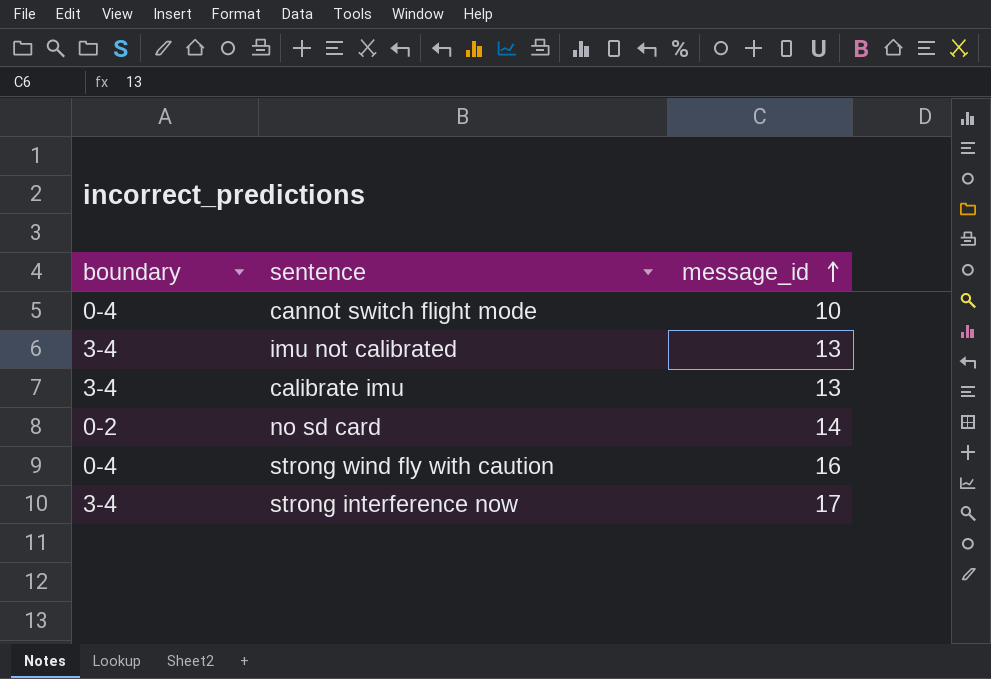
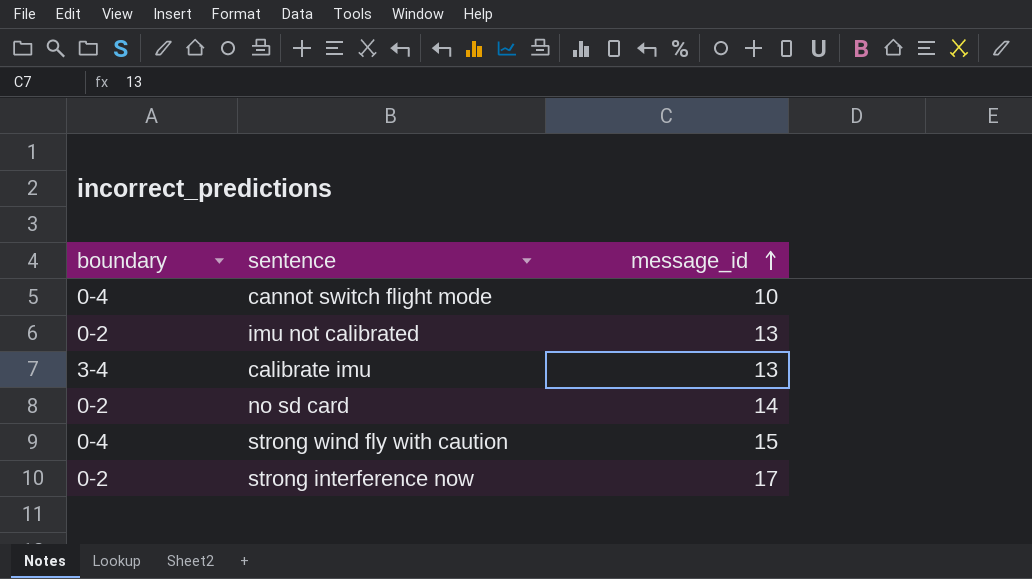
imu not calibrated | boundary: 3-4 -> 0-2
strong wind fly with caution | message_id: 16 -> 15
strong interference now | boundary: 3-4 -> 0-2

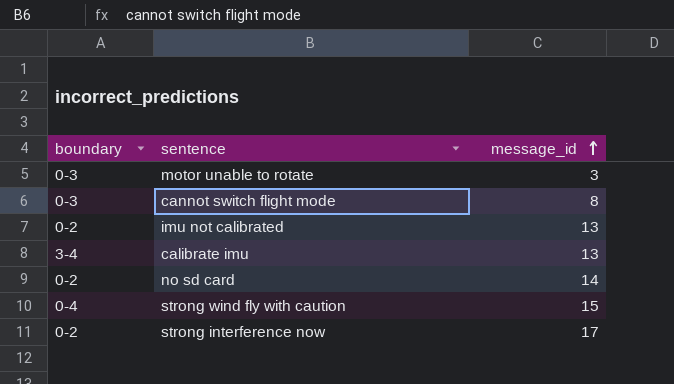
row motor unable to rotate: none -> 0-3 | 3
cannot switch flight mode | boundary: 0-4 -> 0-3
cannot switch flight mode | message_id: 10 -> 8

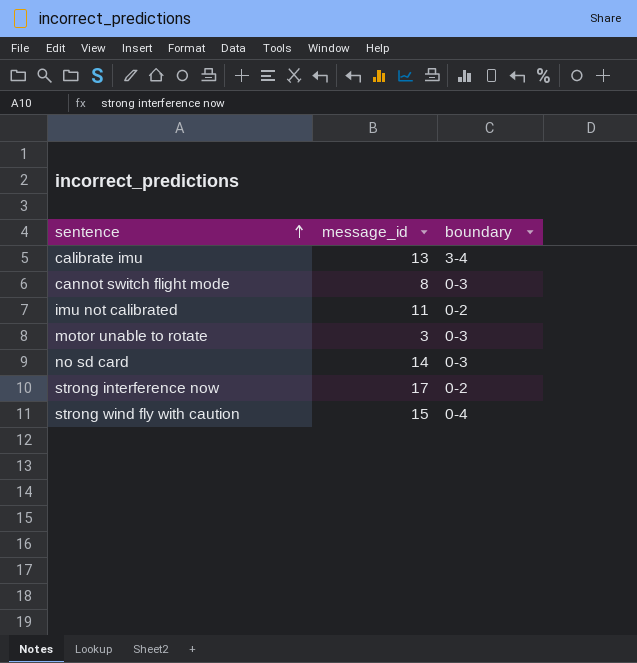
row order: message_id ascending -> sentence ascending
column boundary | position: 1 -> 3
imu not calibrated | message_id: 13 -> 11
no sd card | boundary: 0-2 -> 0-3

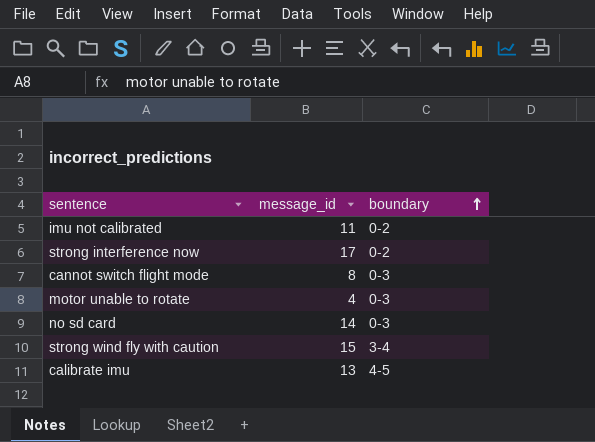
row order: sentence ascending -> boundary ascending
motor unable to rotate | message_id: 3 -> 4
strong wind fly with caution | boundary: 0-4 -> 3-4
calibrate imu | boundary: 3-4 -> 4-5

